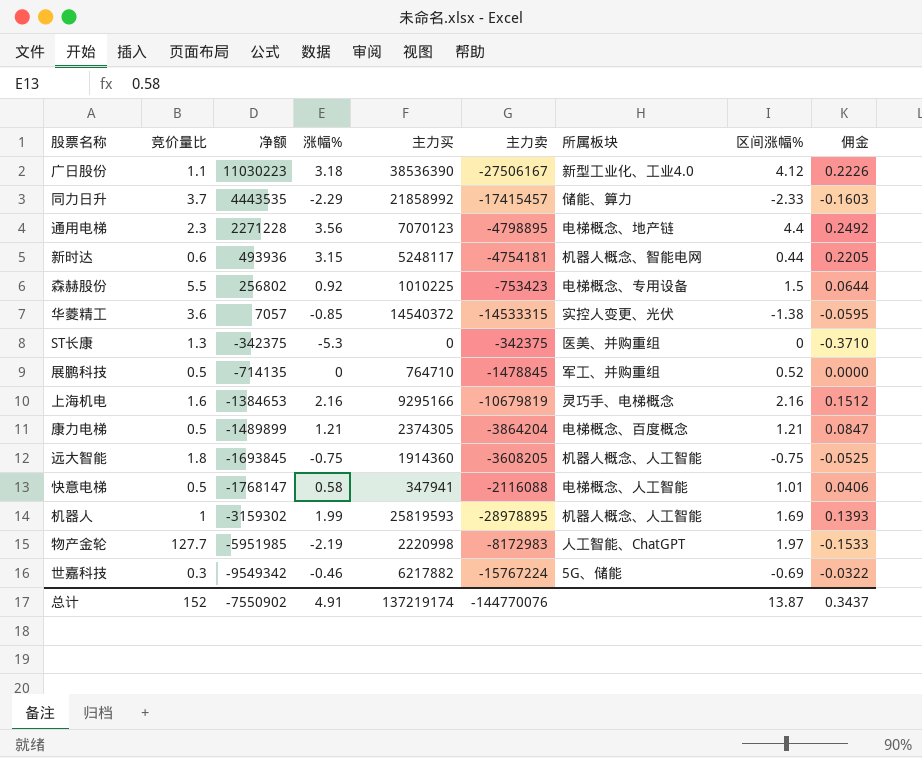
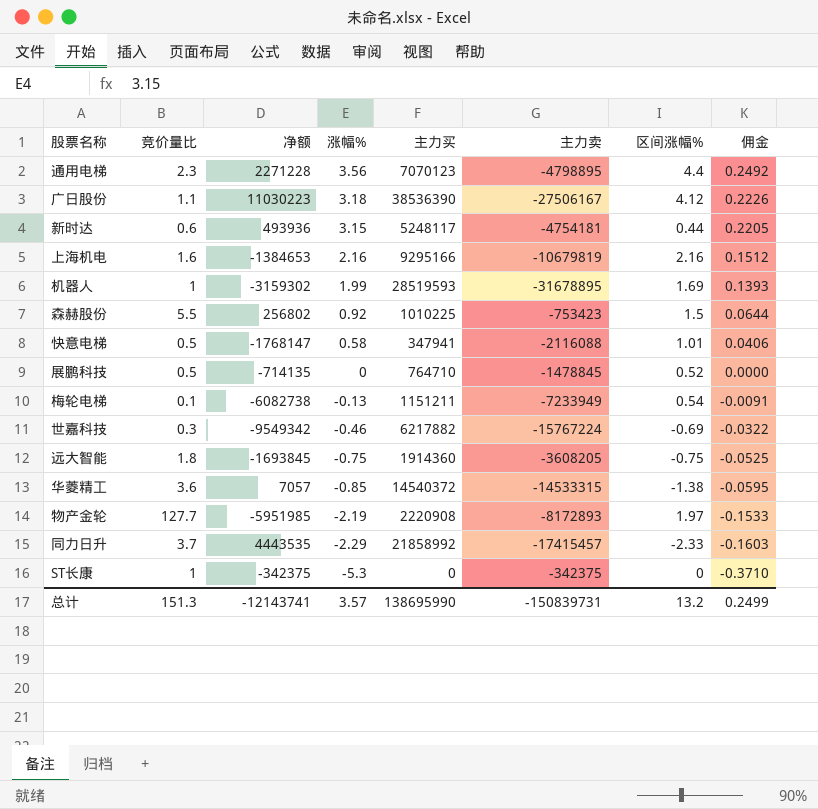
row order: 净额 descending -> 涨幅% descending
column 所属板块 | position: 7 -> none
row 康力电梯: 0.5 | -1489899 | 1.21 | 2374305 | -3864204 | 电梯概念、百度概念 | 1.21 | 0.0847 -> none
机器人 | 主力买: 25819593 -> 28519593
机器人 | 主力卖: -28978895 -> -31678895
row 梅轮电梯: none -> 0.1 | -6082738 | -0.13 | 1151211 | -7233949 | 0.54 | -0.0091
物产金轮 | 主力买: 2220998 -> 2220908
物产金轮 | 主力卖: -8172983 -> -8172893
ST长康 | 竞价量比: 1.3 -> 1
总计 | 竞价量比: 152 -> 151.3
总计 | 净额: -7550902 -> -12143741
总计 | 涨幅%: 4.91 -> 3.57
总计 | 主力买: 137219174 -> 138695990
总计 | 主力卖: -144770076 -> -150839731
总计 | 区间涨幅%: 13.87 -> 13.2
总计 | 佣金: 0.3437 -> 0.2499

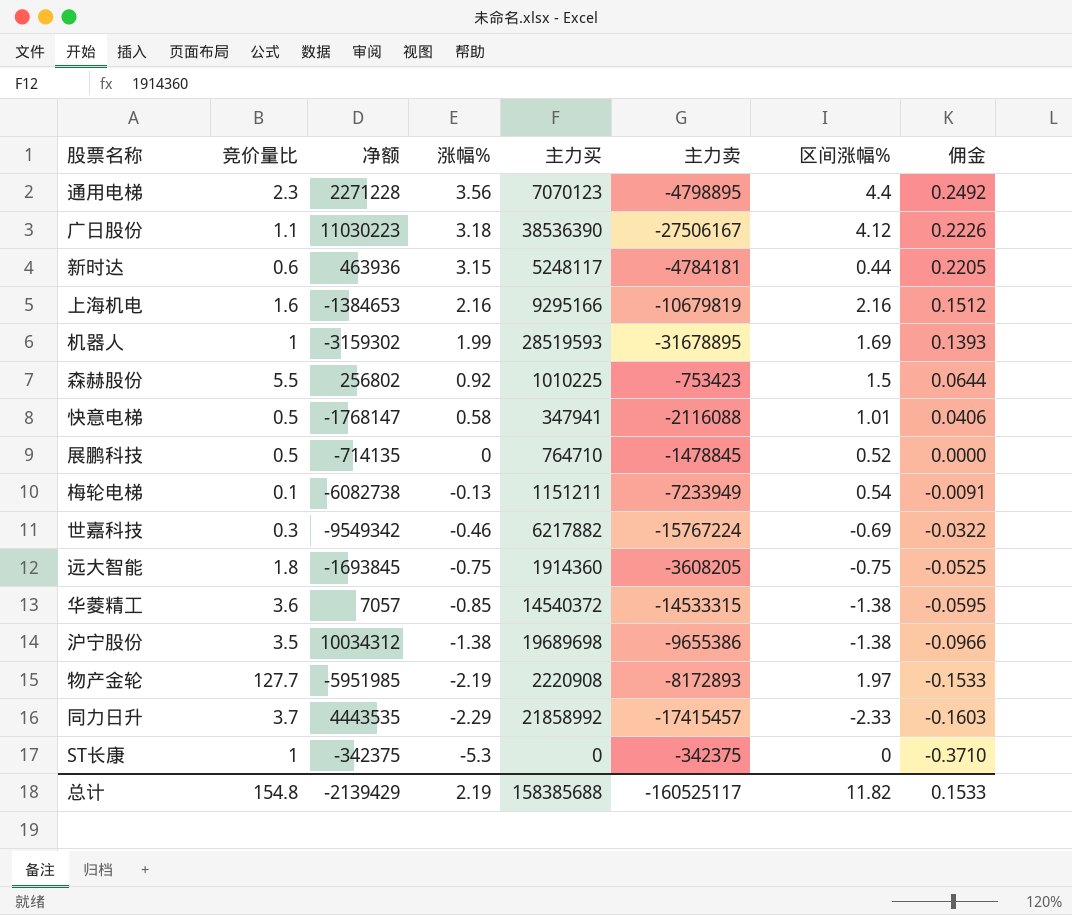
新时达 | 净额: 493936 -> 463936
新时达 | 主力卖: -4754181 -> -4784181
row 沪宁股份: none -> 3.5 | 10034312 | -1.38 | 19689698 | -9655386 | -1.38 | -0.0966
总计 | 竞价量比: 151.3 -> 154.8
总计 | 净额: -12143741 -> -2139429
总计 | 涨幅%: 3.57 -> 2.19
总计 | 主力买: 138695990 -> 158385688
总计 | 主力卖: -150839731 -> -160525117
总计 | 区间涨幅%: 13.2 -> 11.82
总计 | 佣金: 0.2499 -> 0.1533

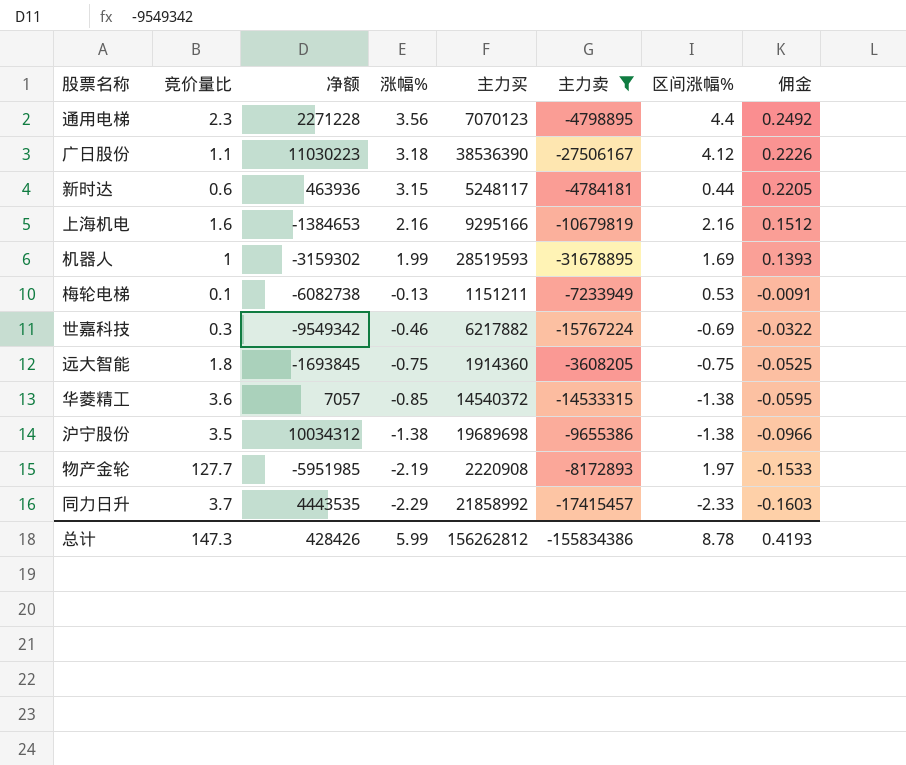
filter: none -> 主力卖 <= -3608205
梅轮电梯 | 区间涨幅%: 0.54 -> 0.53
总计 | 竞价量比: 154.8 -> 147.3
总计 | 净额: -2139429 -> 428426
总计 | 涨幅%: 2.19 -> 5.99
总计 | 主力买: 158385688 -> 156262812
总计 | 主力卖: -160525117 -> -155834386
总计 | 区间涨幅%: 11.82 -> 8.78
总计 | 佣金: 0.1533 -> 0.4193

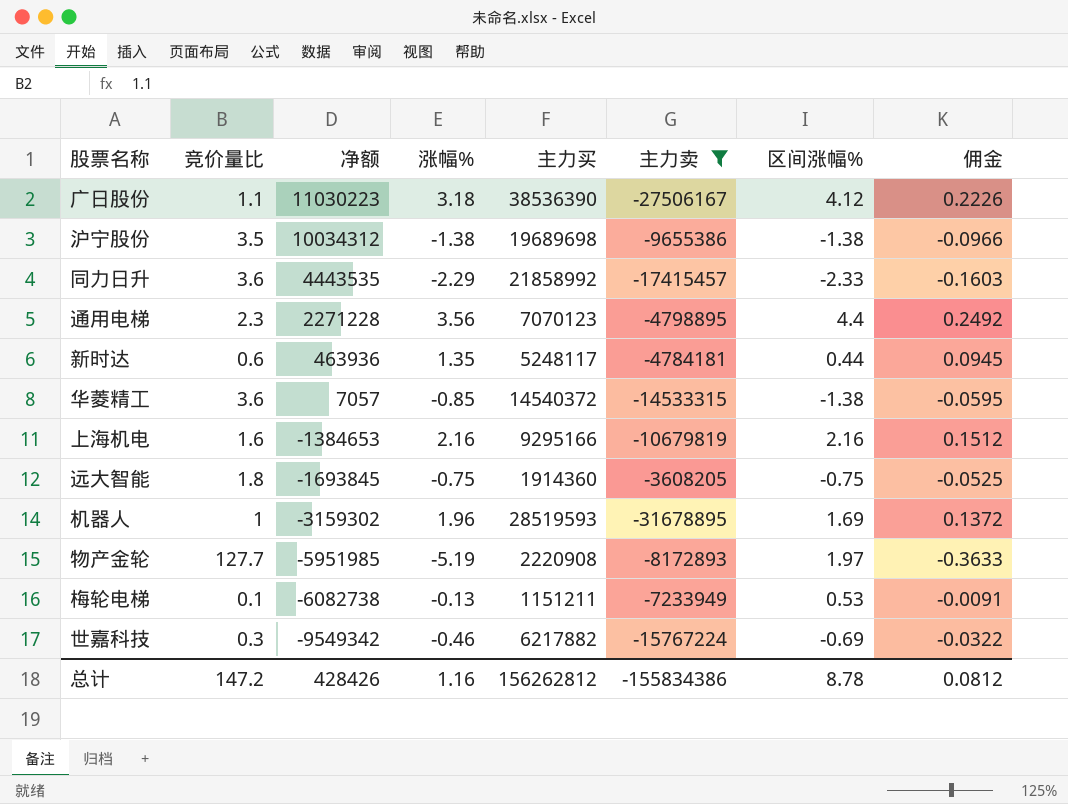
row order: 涨幅% descending -> 净额 descending
同力日升 | 竞价量比: 3.7 -> 3.6
新时达 | 涨幅%: 3.15 -> 1.35
新时达 | 佣金: 0.2205 -> 0.0945
机器人 | 涨幅%: 1.99 -> 1.96
机器人 | 佣金: 0.1393 -> 0.1372
物产金轮 | 涨幅%: -2.19 -> -5.19
物产金轮 | 佣金: -0.1533 -> -0.3633
总计 | 竞价量比: 147.3 -> 147.2
总计 | 涨幅%: 5.99 -> 1.16
总计 | 佣金: 0.4193 -> 0.0812

